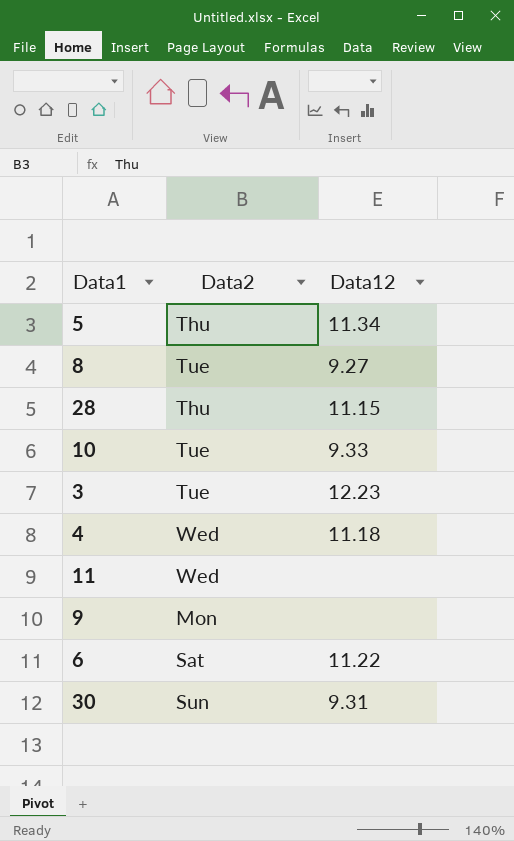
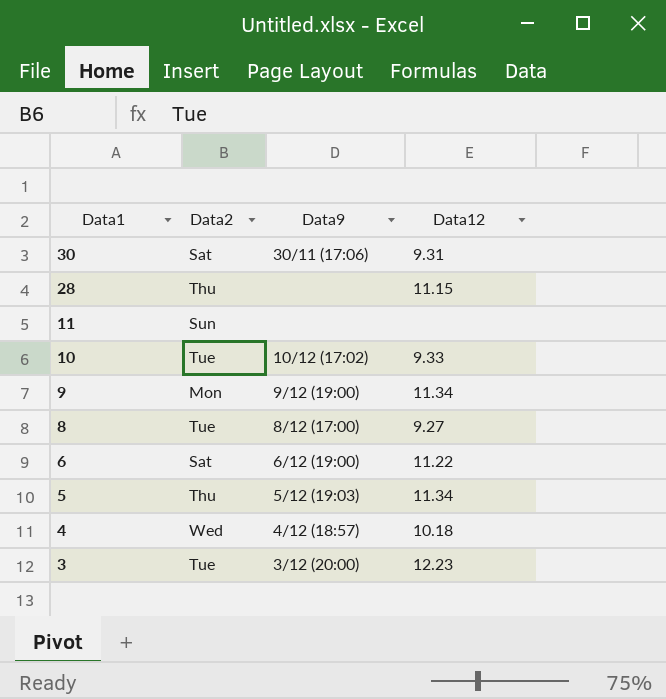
row order: none -> Data1 descending
column Data9 | position: none -> 3
30 | Data2: Sun -> Sat
11 | Data2: Wed -> Sun
9 | Data12: none -> 11.34
4 | Data12: 11.18 -> 10.18

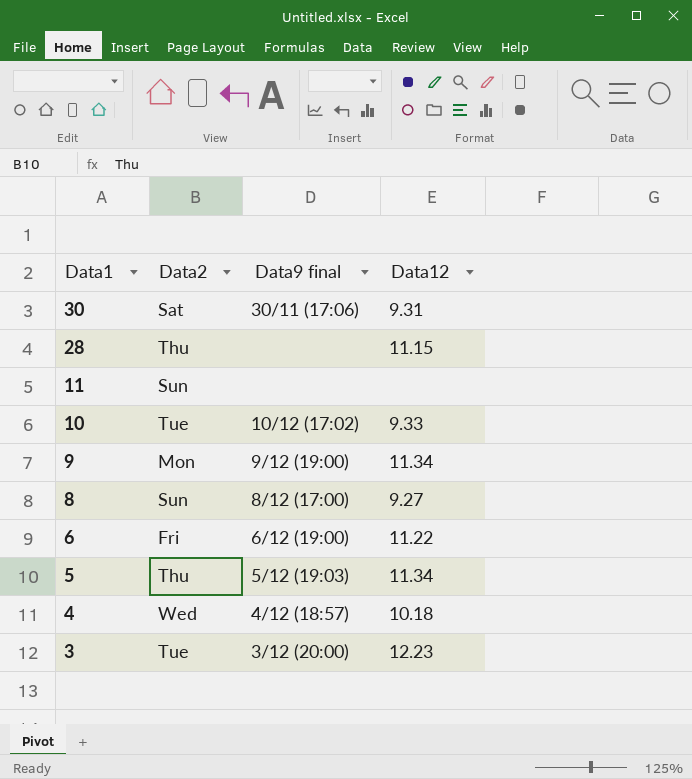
column name: Data9 -> Data9 final
8 | Data2: Tue -> Sun
6 | Data2: Sat -> Fri

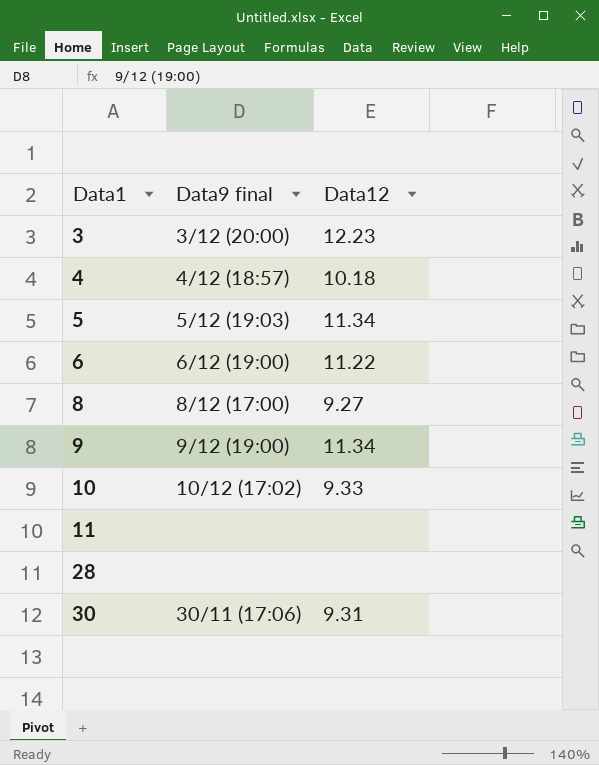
row order: Data1 descending -> Data1 ascending
column Data2 | position: 2 -> none
28 | Data12: 11.15 -> none

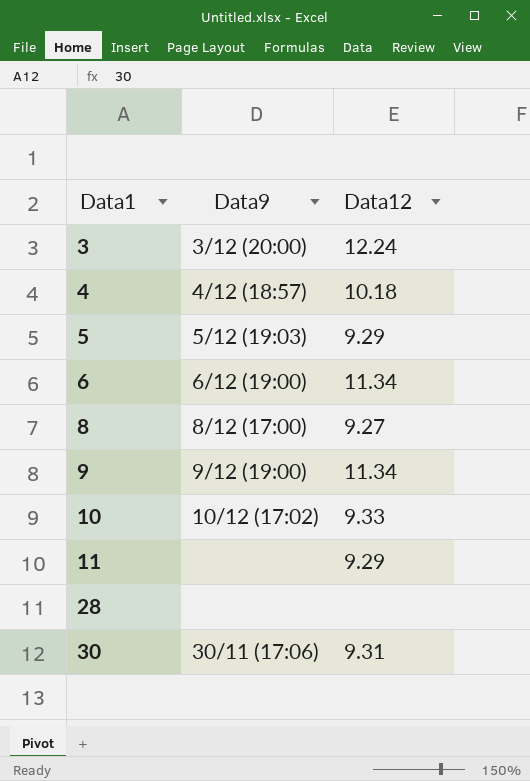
column name: Data9 final -> Data9
3 | Data12: 12.23 -> 12.24
5 | Data12: 11.34 -> 9.29
6 | Data12: 11.22 -> 11.34
11 | Data12: none -> 9.29

